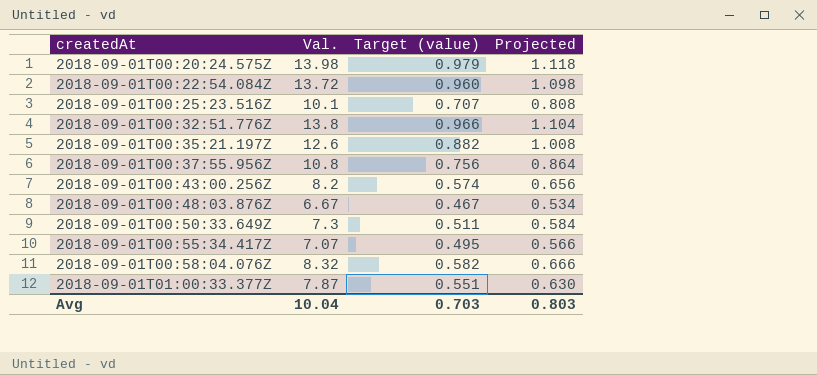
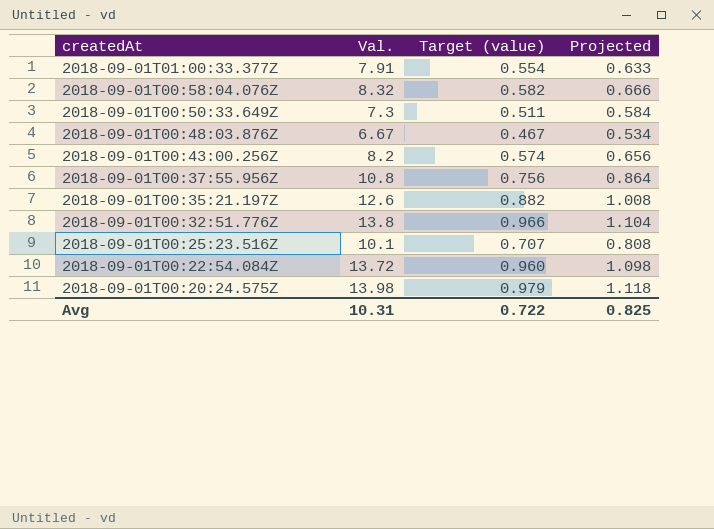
row order: createdAt ascending -> createdAt descending
row 2018-09-01T00:55:34.417Z: 7.07 | 0.495 | 0.566 -> none
2018-09-01T01:00:33.377Z | Val.: 7.87 -> 7.91
2018-09-01T01:00:33.377Z | Target (value): 0.551 -> 0.554
2018-09-01T01:00:33.377Z | Projected: 0.630 -> 0.633
Avg | Val.: 10.04 -> 10.31
Avg | Target (value): 0.703 -> 0.722
Avg | Projected: 0.803 -> 0.825

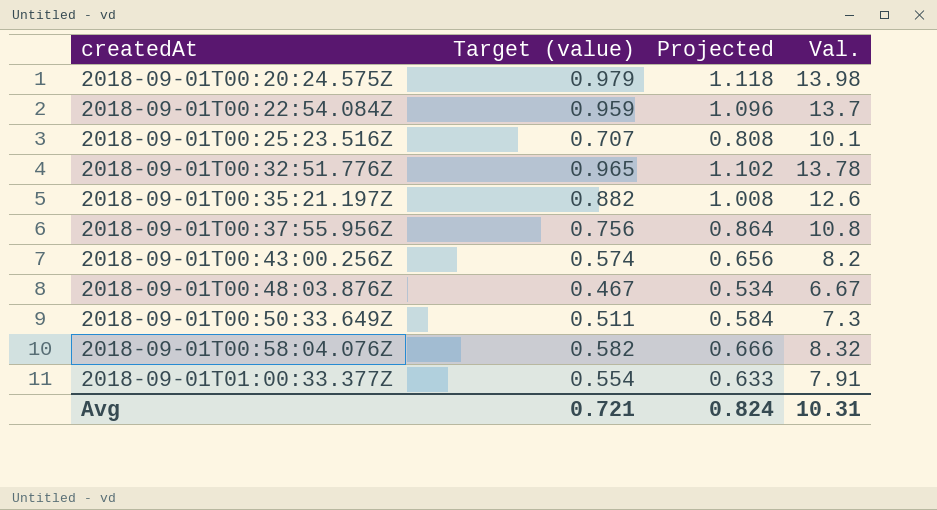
row order: createdAt descending -> createdAt ascending
column Val. | position: 2 -> 4
2018-09-01T00:22:54.084Z | Target (value): 0.960 -> 0.959
2018-09-01T00:22:54.084Z | Projected: 1.098 -> 1.096
2018-09-01T00:22:54.084Z | Val.: 13.72 -> 13.7
2018-09-01T00:32:51.776Z | Target (value): 0.966 -> 0.965
2018-09-01T00:32:51.776Z | Projected: 1.104 -> 1.102
2018-09-01T00:32:51.776Z | Val.: 13.8 -> 13.78
Avg | Target (value): 0.722 -> 0.721
Avg | Projected: 0.825 -> 0.824

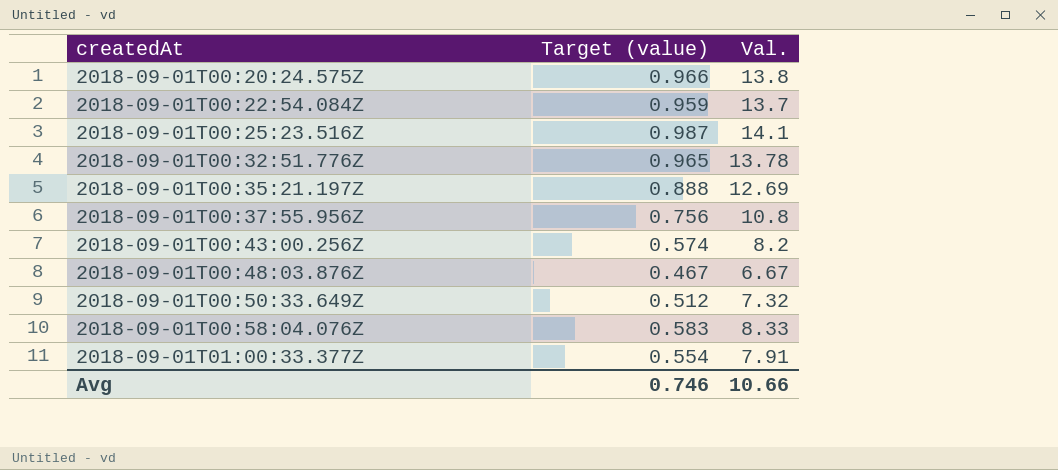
column Projected | formula: [Val.] * 0.08 -> none
2018-09-01T00:20:24.575Z | Target (value): 0.979 -> 0.966
2018-09-01T00:20:24.575Z | Val.: 13.98 -> 13.8
2018-09-01T00:25:23.516Z | Target (value): 0.707 -> 0.987
2018-09-01T00:25:23.516Z | Val.: 10.1 -> 14.1
2018-09-01T00:35:21.197Z | Target (value): 0.882 -> 0.888
2018-09-01T00:35:21.197Z | Val.: 12.6 -> 12.69
2018-09-01T00:50:33.649Z | Target (value): 0.511 -> 0.512
2018-09-01T00:50:33.649Z | Val.: 7.3 -> 7.32
2018-09-01T00:58:04.076Z | Target (value): 0.582 -> 0.583
2018-09-01T00:58:04.076Z | Val.: 8.32 -> 8.33
Avg | Target (value): 0.721 -> 0.746
Avg | Val.: 10.31 -> 10.66

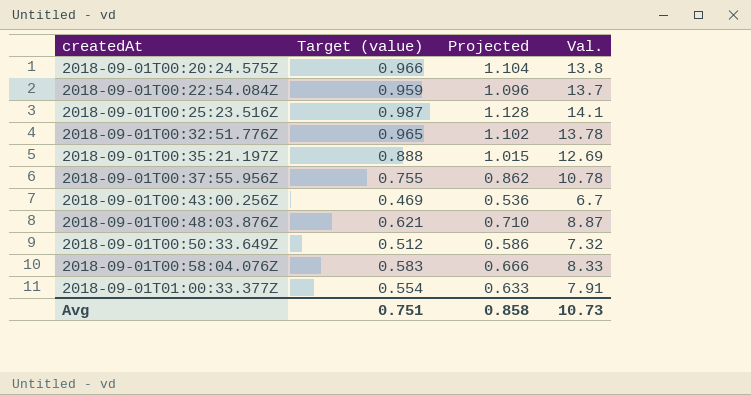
column Projected | formula: none -> [Val.] * 0.08
2018-09-01T00:37:55.956Z | Target (value): 0.756 -> 0.755
2018-09-01T00:37:55.956Z | Val.: 10.8 -> 10.78
2018-09-01T00:43:00.256Z | Target (value): 0.574 -> 0.469
2018-09-01T00:43:00.256Z | Val.: 8.2 -> 6.7
2018-09-01T00:48:03.876Z | Target (value): 0.467 -> 0.621
2018-09-01T00:48:03.876Z | Val.: 6.67 -> 8.87
Avg | Target (value): 0.746 -> 0.751
Avg | Val.: 10.66 -> 10.73

